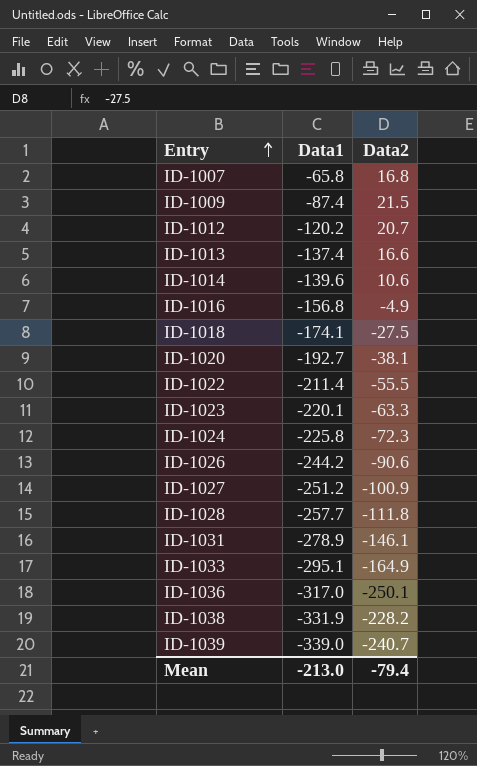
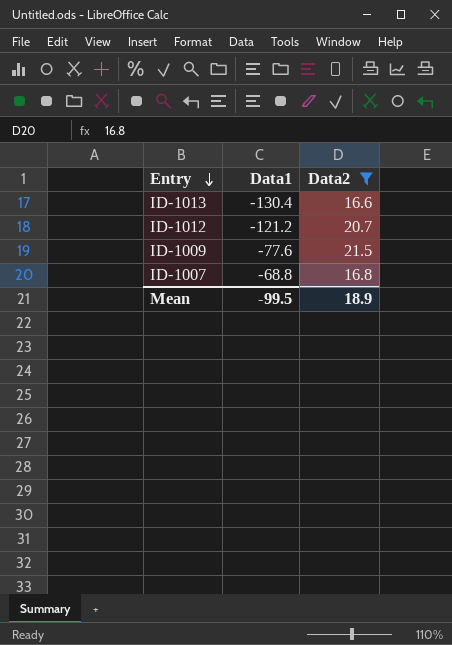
filter: none -> Data2 >= 16.6
row order: Entry ascending -> Entry descending
ID-1013 | Data1: -137.4 -> -130.4
ID-1012 | Data1: -120.2 -> -121.2
ID-1009 | Data1: -87.4 -> -77.6
ID-1007 | Data1: -65.8 -> -68.8
Mean | Data1: -213.0 -> -99.5
Mean | Data2: -79.4 -> 18.9

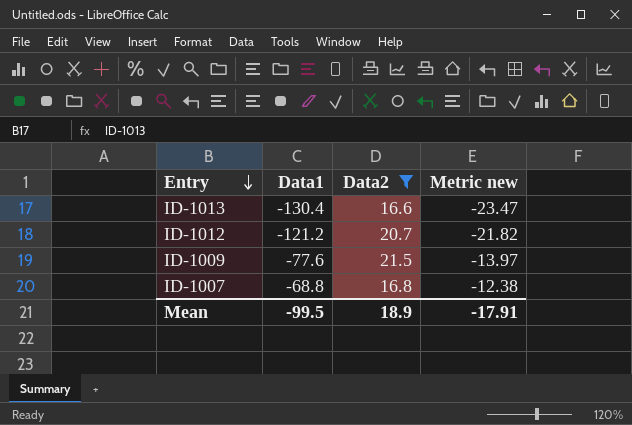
column Metric new | formula: none -> [Data1] * 0.18

